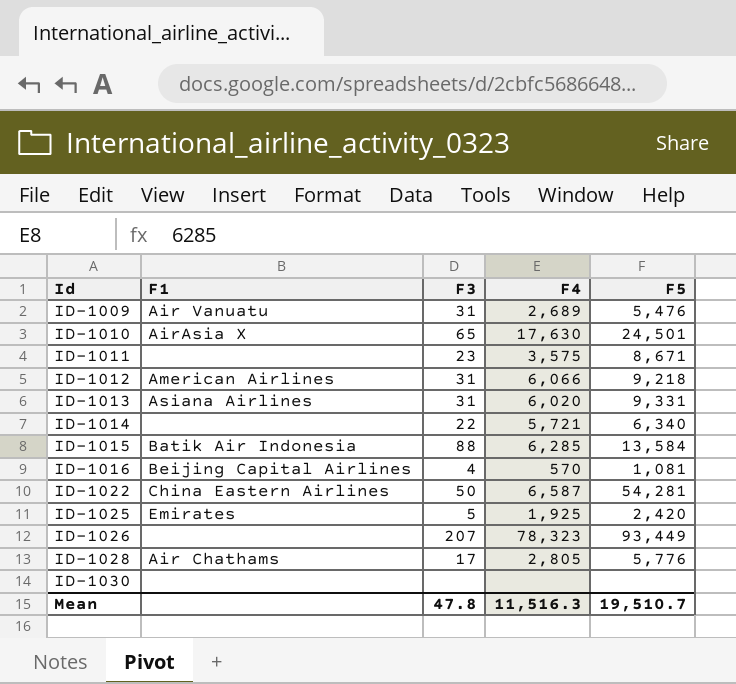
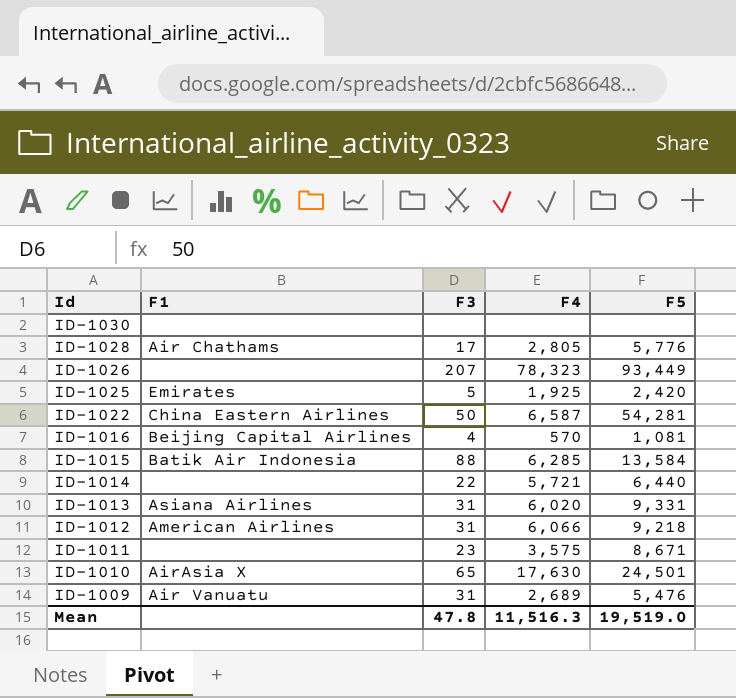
row order: Id ascending -> Id descending
ID-1014 | F5: 6,340 -> 6,440
Mean | F5: 19,510.7 -> 19,519.0

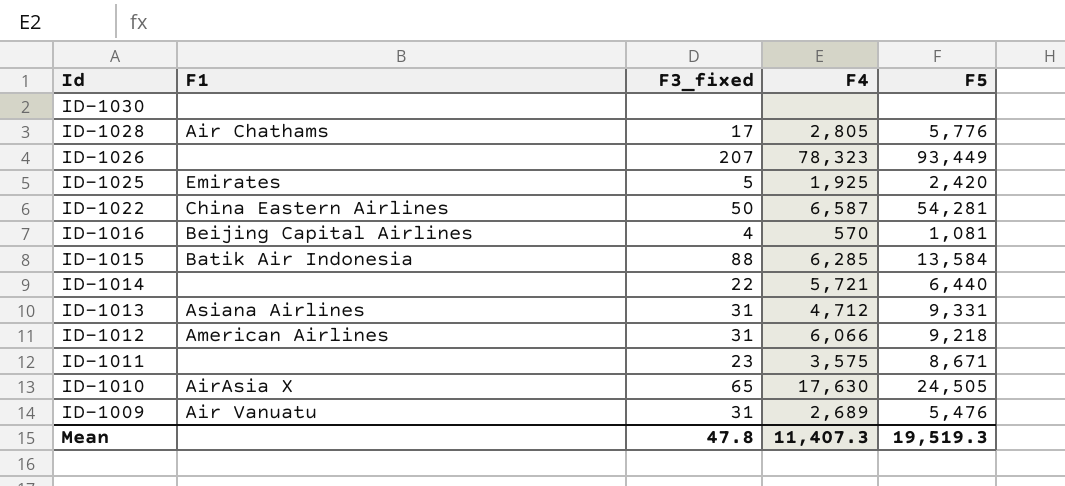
column name: F3 -> F3_fixed
ID-1013 | F4: 6,020 -> 4,712
ID-1010 | F5: 24,501 -> 24,505
Mean | F4: 11,516.3 -> 11,407.3
Mean | F5: 19,519.0 -> 19,519.3

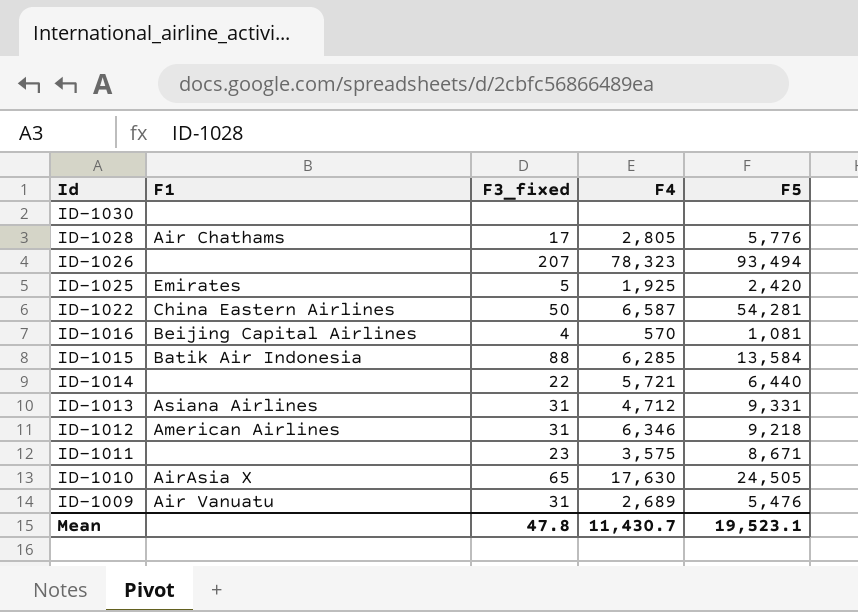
ID-1026 | F5: 93,449 -> 93,494
ID-1012 | F4: 6,066 -> 6,346
Mean | F4: 11,407.3 -> 11,430.7
Mean | F5: 19,519.3 -> 19,523.1

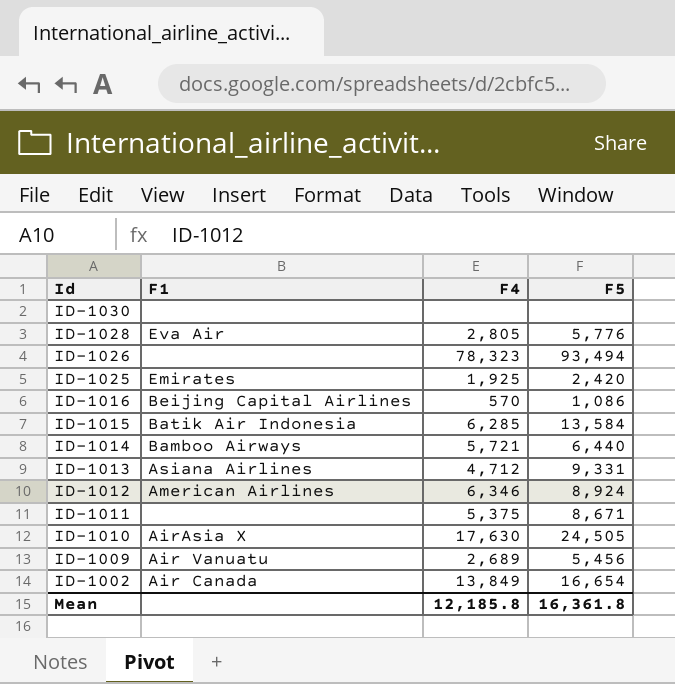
column F3_fixed | position: 3 -> none
row ID-1022: China Eastern Airlines | 50 | 6,587 | 54,281 -> none
ID-1028 | F1: Air Chathams -> Eva Air
ID-1016 | F5: 1,081 -> 1,086
ID-1014 | F1: none -> Bamboo Airways
ID-1012 | F5: 9,218 -> 8,924
ID-1011 | F4: 3,575 -> 5,375
ID-1009 | F5: 5,476 -> 5,456
row ID-1002: none -> Air Canada | 13,849 | 16,654
Mean | F4: 11,430.7 -> 12,185.8
Mean | F5: 19,523.1 -> 16,361.8

